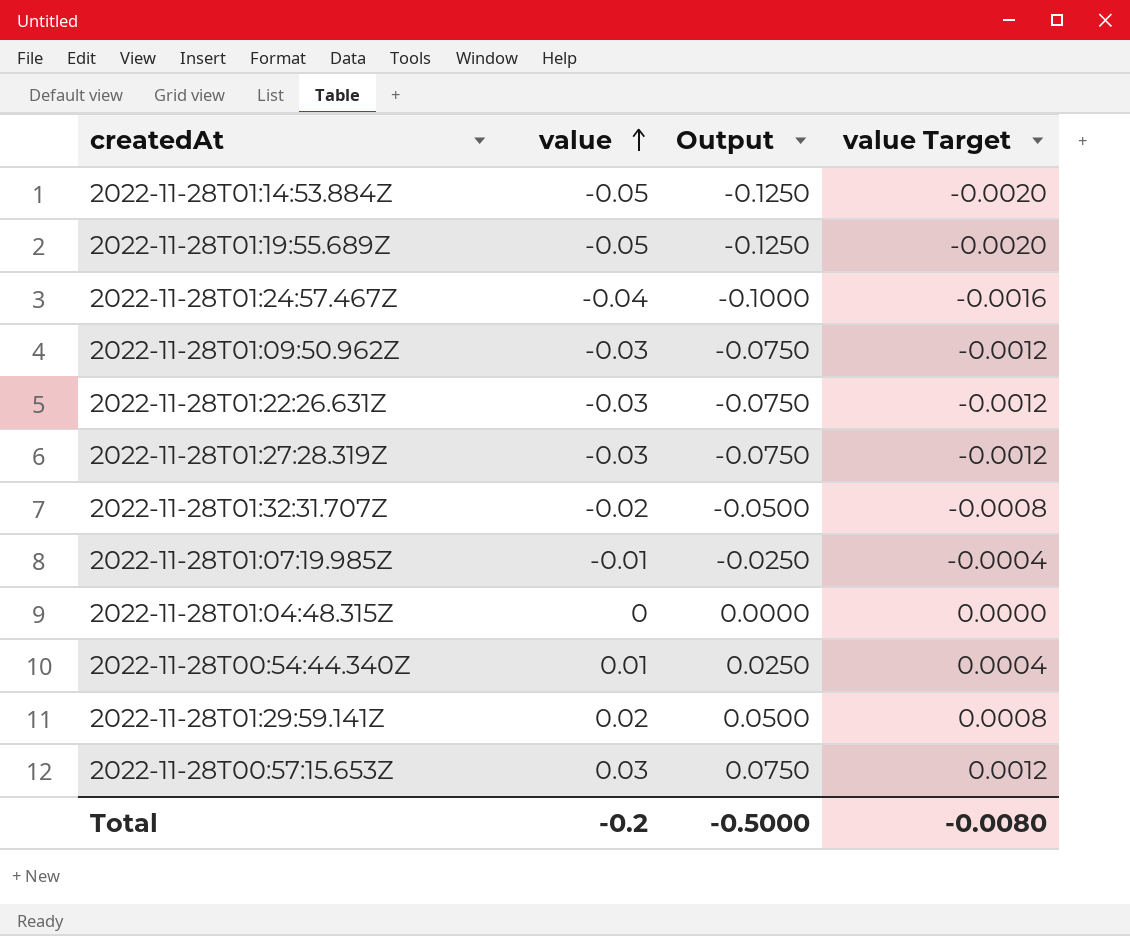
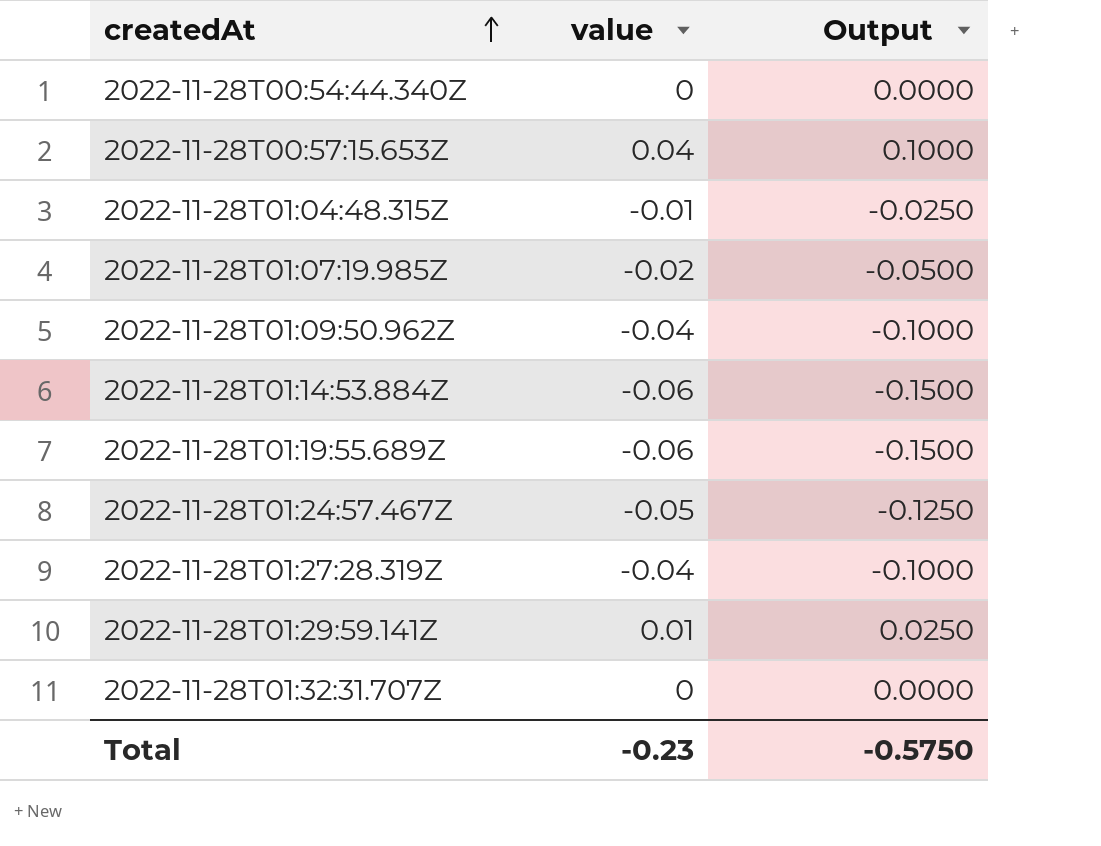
row order: value ascending -> createdAt ascending
column value Target | formula: [value] * 0.04 -> none
row 2022-11-28T01:22:26.631Z: -0.03 | -0.0750 | -0.0012 -> none
2022-11-28T00:54:44.340Z | value: 0.01 -> 0
2022-11-28T00:54:44.340Z | Output: 0.0250 -> 0.0000
2022-11-28T00:57:15.653Z | value: 0.03 -> 0.04
2022-11-28T00:57:15.653Z | Output: 0.0750 -> 0.1000
2022-11-28T01:04:48.315Z | value: 0 -> -0.01
2022-11-28T01:04:48.315Z | Output: 0.0000 -> -0.0250
2022-11-28T01:07:19.985Z | value: -0.01 -> -0.02
2022-11-28T01:07:19.985Z | Output: -0.0250 -> -0.0500
2022-11-28T01:09:50.962Z | value: -0.03 -> -0.04
2022-11-28T01:09:50.962Z | Output: -0.0750 -> -0.1000
2022-11-28T01:14:53.884Z | value: -0.05 -> -0.06
2022-11-28T01:14:53.884Z | Output: -0.1250 -> -0.1500
2022-11-28T01:19:55.689Z | value: -0.05 -> -0.06
2022-11-28T01:19:55.689Z | Output: -0.1250 -> -0.1500
2022-11-28T01:24:57.467Z | value: -0.04 -> -0.05
2022-11-28T01:24:57.467Z | Output: -0.1000 -> -0.1250
2022-11-28T01:27:28.319Z | value: -0.03 -> -0.04
2022-11-28T01:27:28.319Z | Output: -0.0750 -> -0.1000
2022-11-28T01:29:59.141Z | value: 0.02 -> 0.01
2022-11-28T01:29:59.141Z | Output: 0.0500 -> 0.0250
2022-11-28T01:32:31.707Z | value: -0.02 -> 0
2022-11-28T01:32:31.707Z | Output: -0.0500 -> 0.0000
Total | value: -0.2 -> -0.23
Total | Output: -0.5000 -> -0.5750

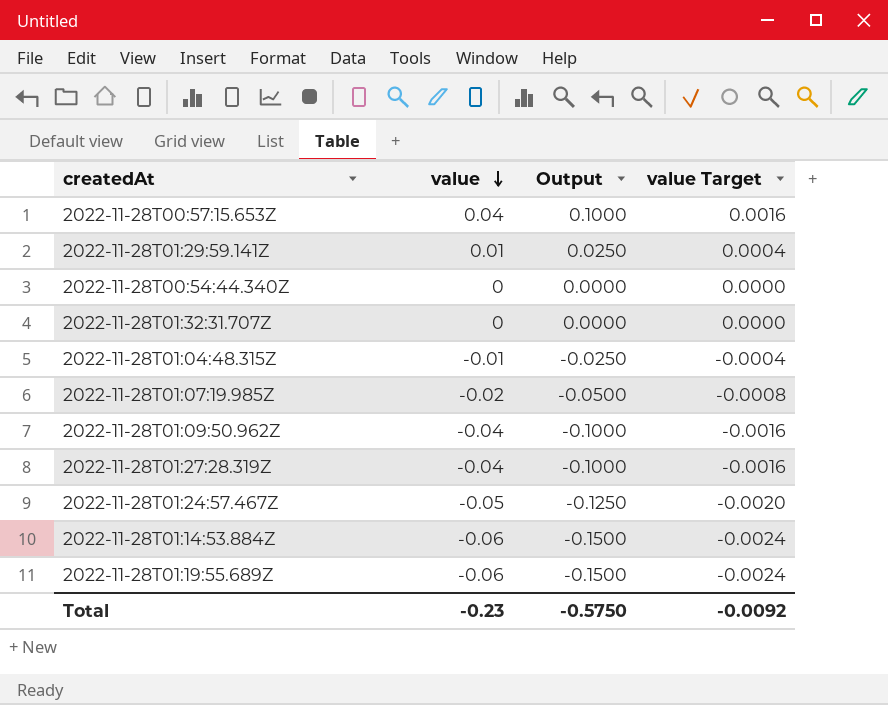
row order: createdAt ascending -> value descending
column value Target | formula: none -> [value] * 0.04

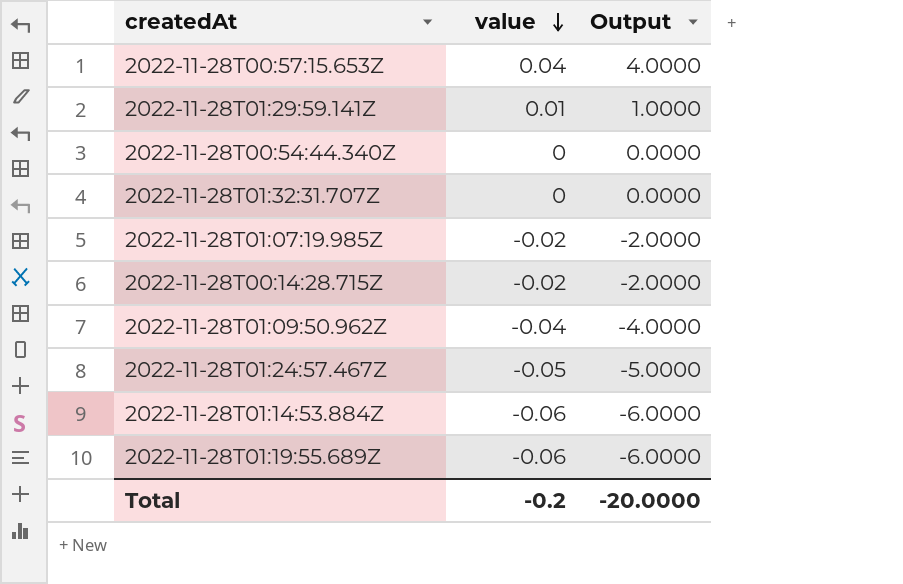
column value Target | formula: [value] * 0.04 -> none
column Output | formula: [value] * 2.5 -> [value] * 100
row 2022-11-28T01:04:48.315Z: -0.01 | -0.0250 | -0.0004 -> none
row 2022-11-28T01:27:28.319Z: -0.04 | -0.1000 | -0.0016 -> none
row 2022-11-28T00:14:28.715Z: none -> -0.02 | -2.0000
Total | value: -0.23 -> -0.2
Total | Output: -0.5750 -> -20.0000

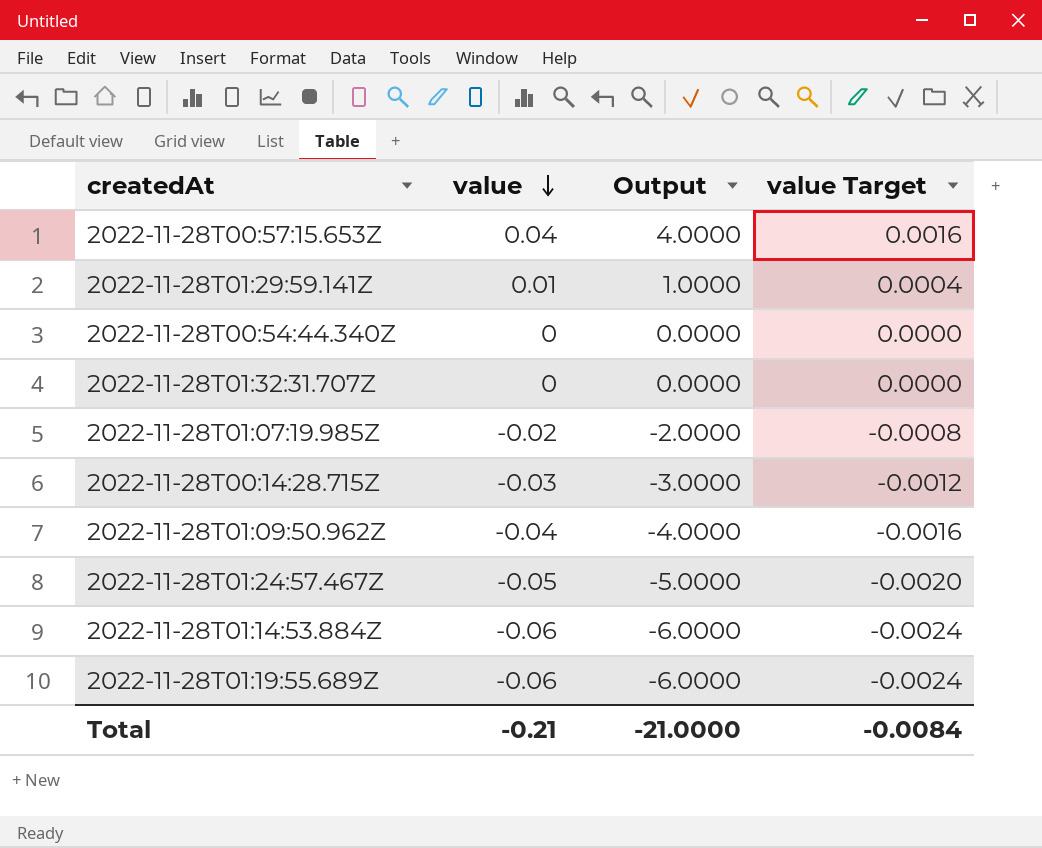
column value Target | formula: none -> [value] * 0.04
2022-11-28T00:14:28.715Z | value: -0.02 -> -0.03
2022-11-28T00:14:28.715Z | Output: -2.0000 -> -3.0000
Total | value: -0.2 -> -0.21
Total | Output: -20.0000 -> -21.0000

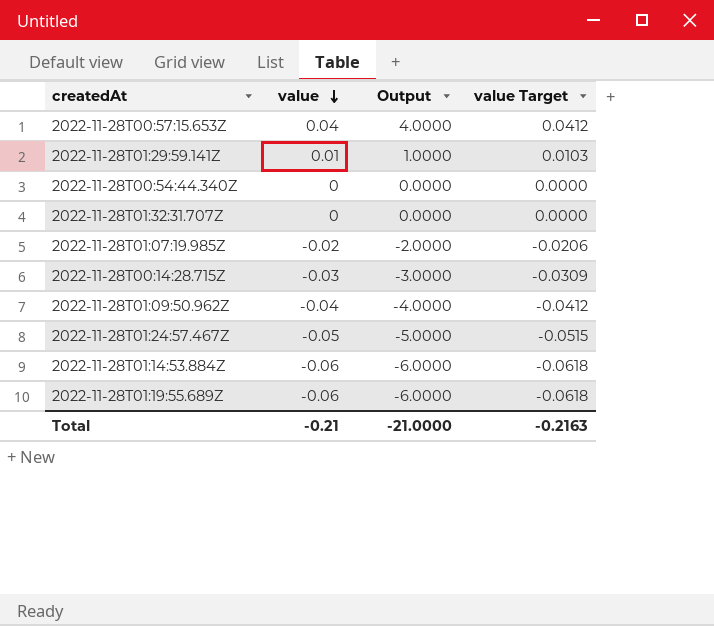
column value Target | formula: [value] * 0.04 -> [value] * 1.03
Total | value Target: -0.0084 -> -0.2163

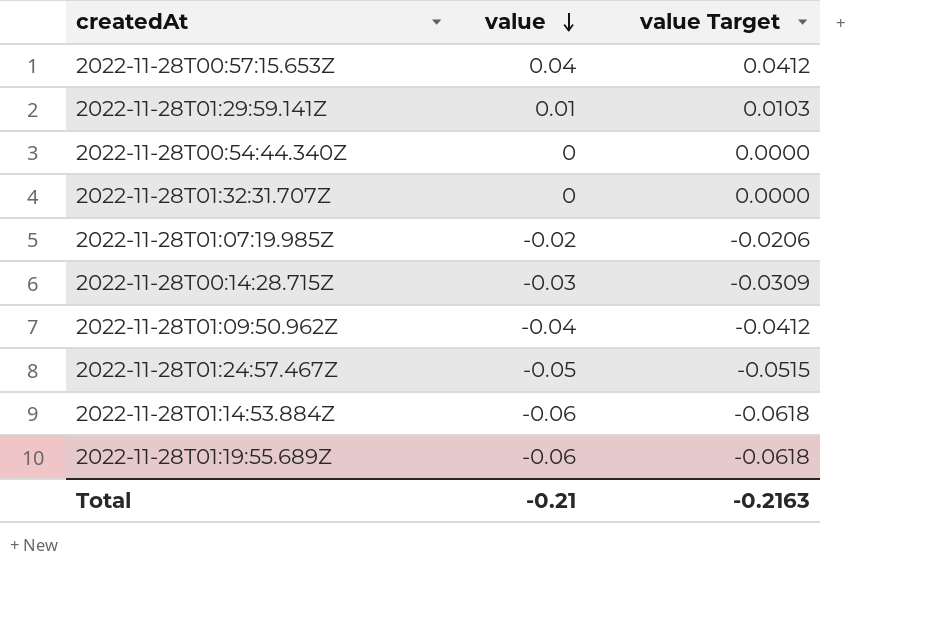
column Output | formula: [value] * 100 -> none

